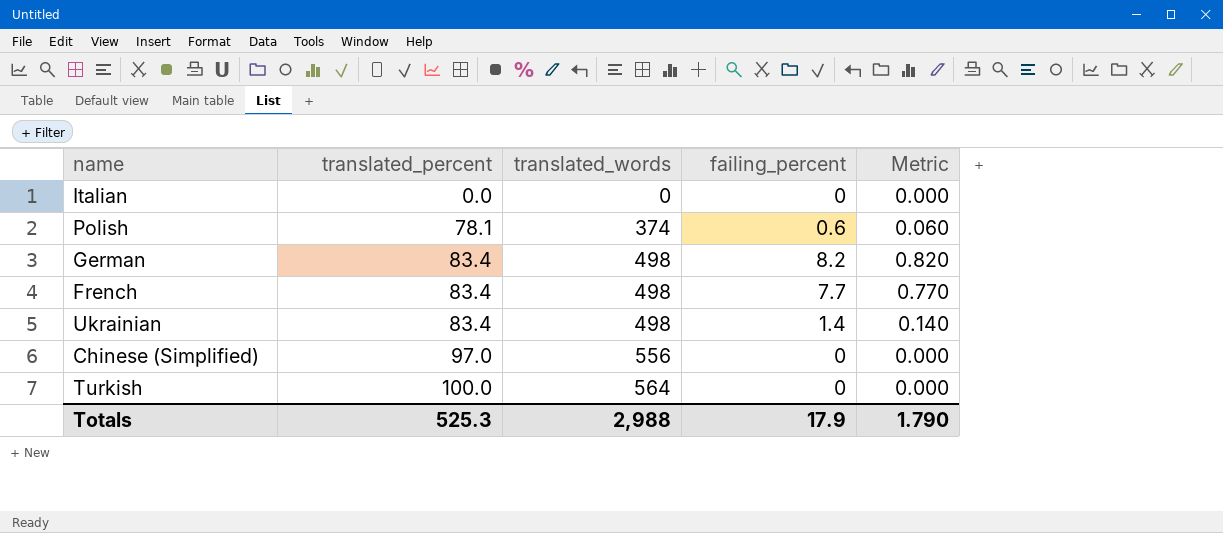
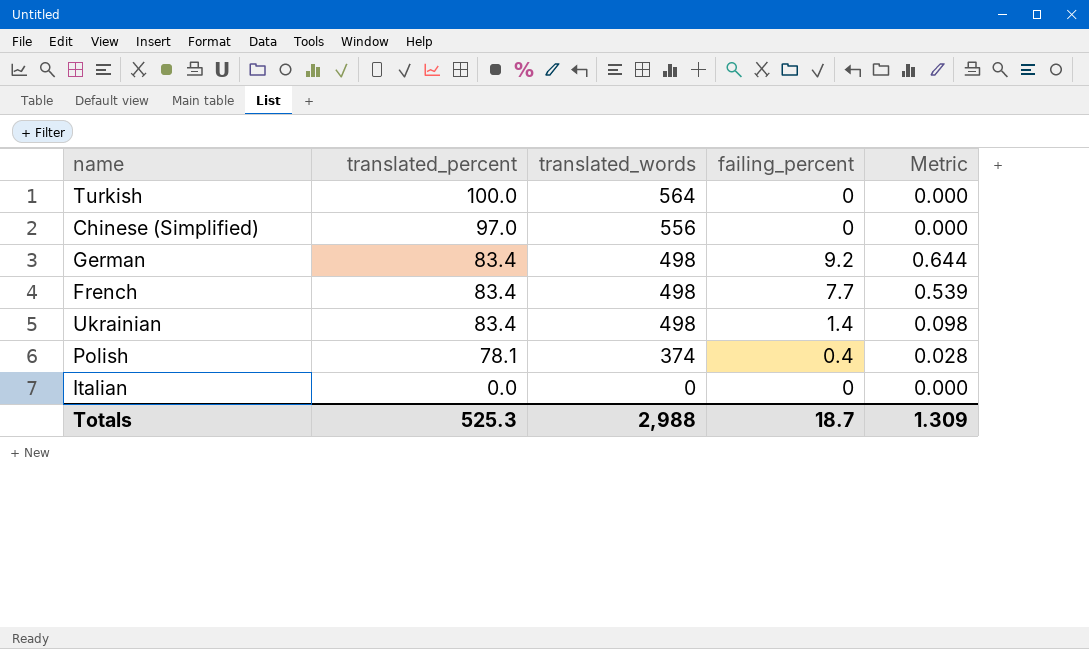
row order: translated_percent ascending -> translated_percent descending
column Metric | formula: [failing_percent] * 0.1 -> [failing_percent] * 0.07
German | failing_percent: 8.2 -> 9.2
Polish | failing_percent: 0.6 -> 0.4
Totals | failing_percent: 17.9 -> 18.7
Totals | Metric: 1.790 -> 1.309

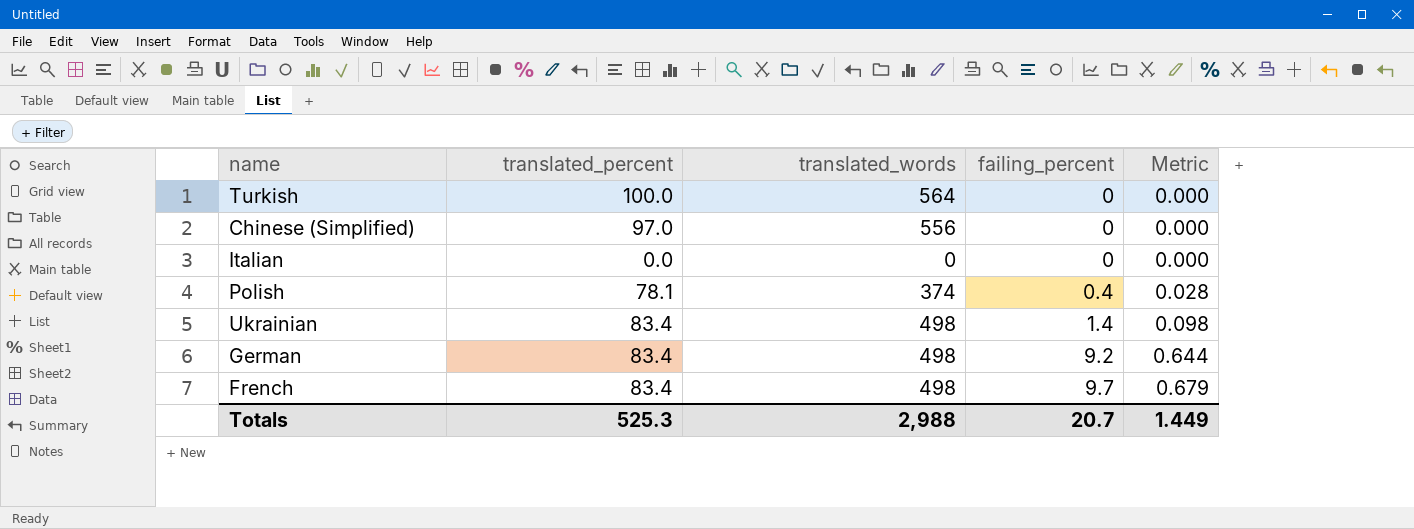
row order: translated_percent descending -> failing_percent ascending
French | failing_percent: 7.7 -> 9.7
French | Metric: 0.539 -> 0.679
Totals | failing_percent: 18.7 -> 20.7
Totals | Metric: 1.309 -> 1.449

